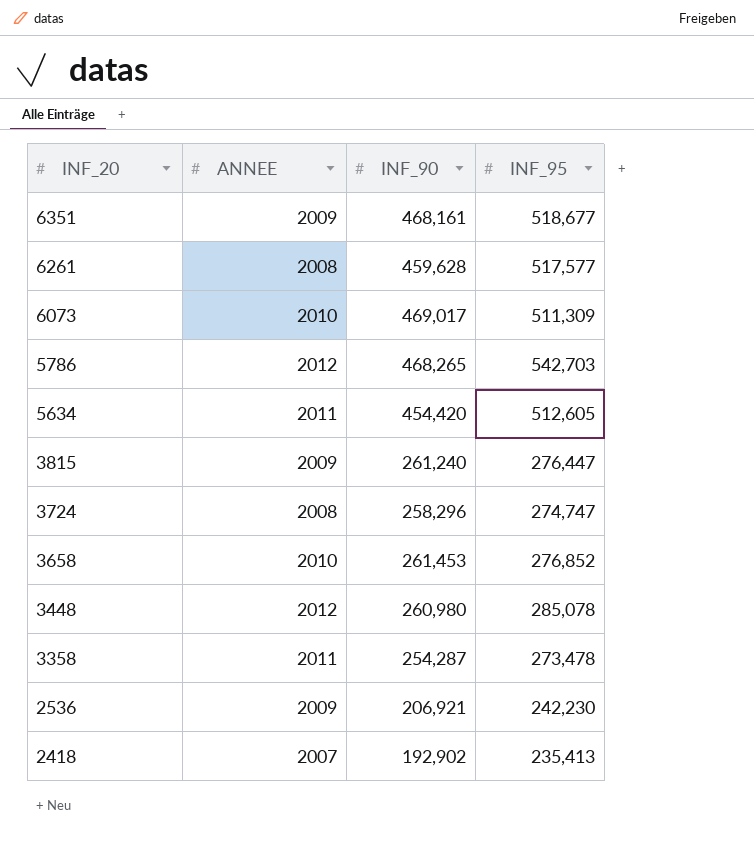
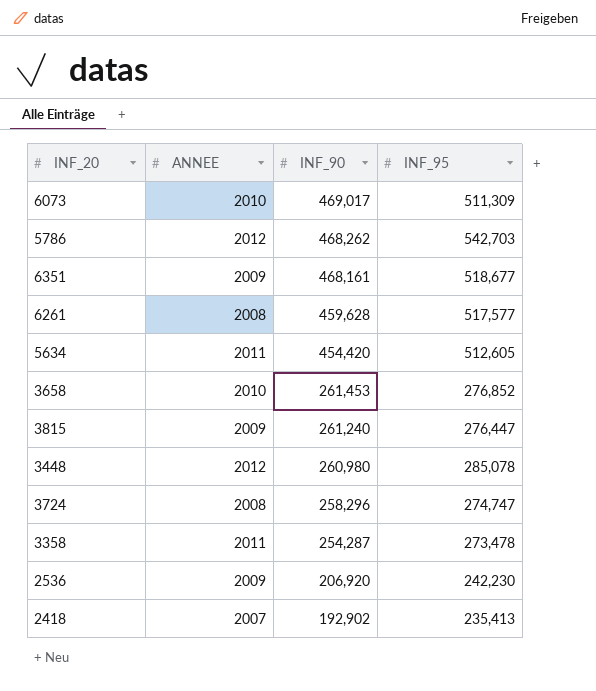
row order: INF_20 descending -> INF_90 descending
5786 | INF_90: 468,265 -> 468,262
2536 | INF_90: 206,921 -> 206,920

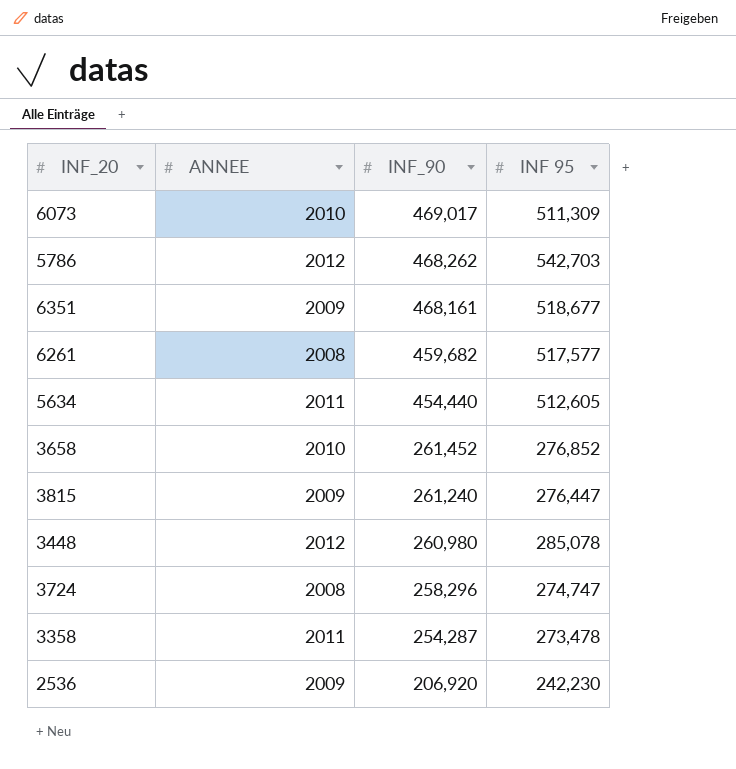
column name: INF_95 -> INF 95
row 2418: 2007 | 192,902 | 235,413 -> none
6261 | INF_90: 459,628 -> 459,682
5634 | INF_90: 454,420 -> 454,440
3658 | INF_90: 261,453 -> 261,452

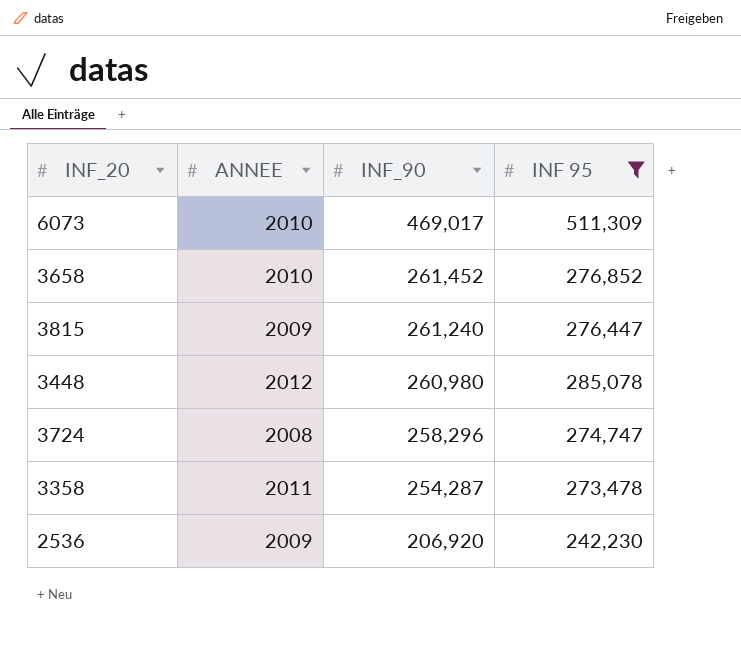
filter: none -> INF 95 <= 511,309

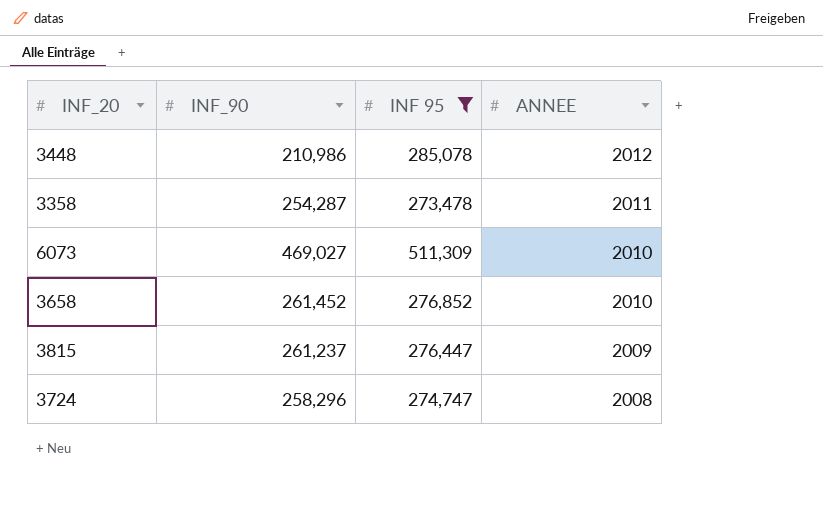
row order: INF_90 descending -> ANNEE descending
column ANNEE | position: 2 -> 4
row 2536: 2009 | 206,920 | 242,230 -> none
3448 | INF_90: 260,980 -> 210,986
6073 | INF_90: 469,017 -> 469,027
3815 | INF_90: 261,240 -> 261,237

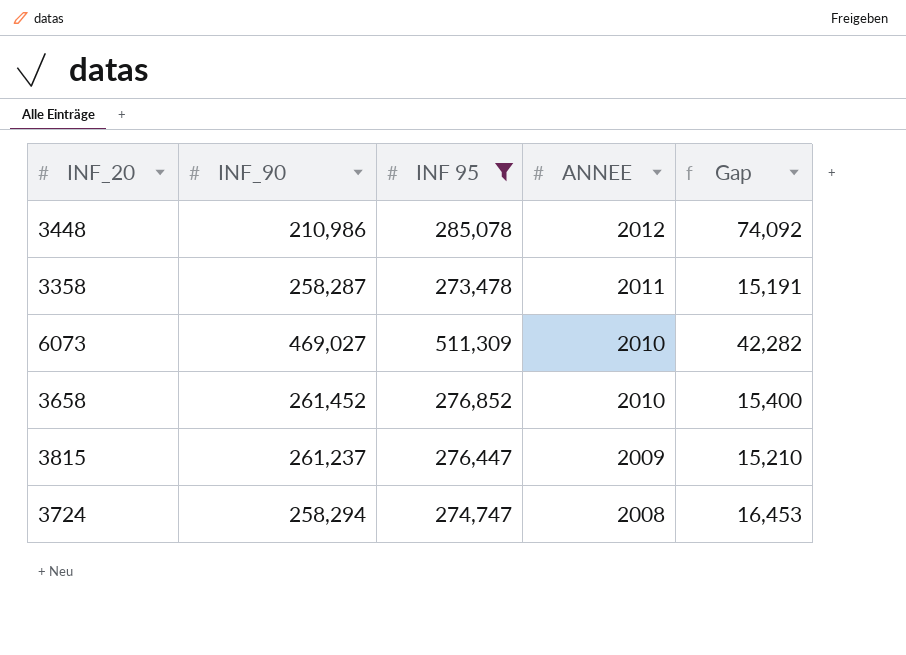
column Gap | formula: none -> [INF 95] - [INF_90]
3358 | INF_90: 254,287 -> 258,287
3724 | INF_90: 258,296 -> 258,294

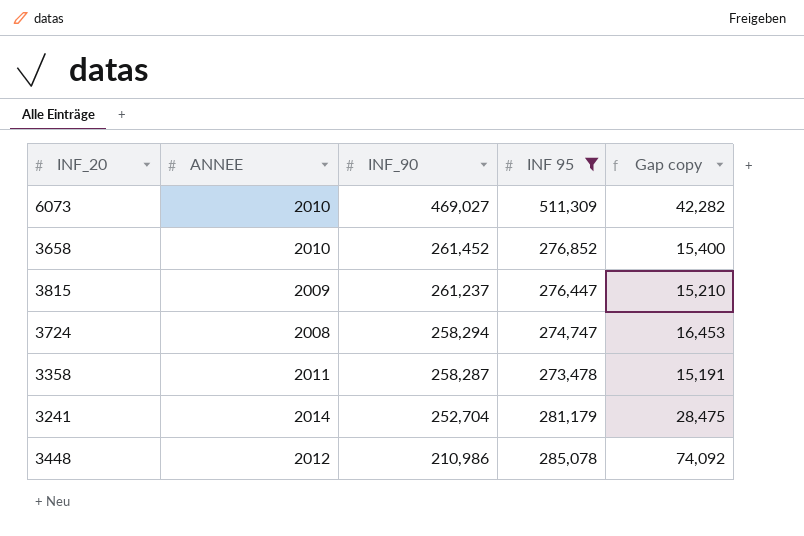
row order: ANNEE descending -> INF_90 descending
column ANNEE | position: 4 -> 2
column name: Gap -> Gap copy
row 3241: none -> 2014 | 252,704 | 281,179 | 28,475

